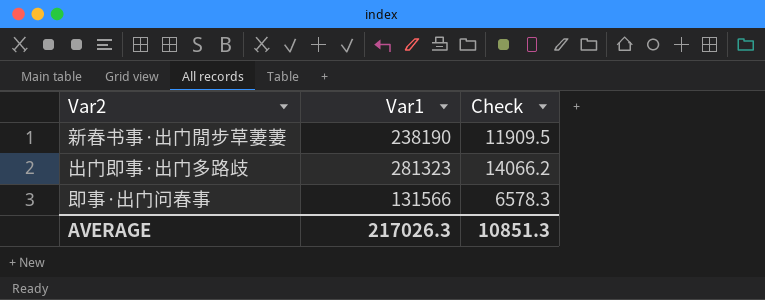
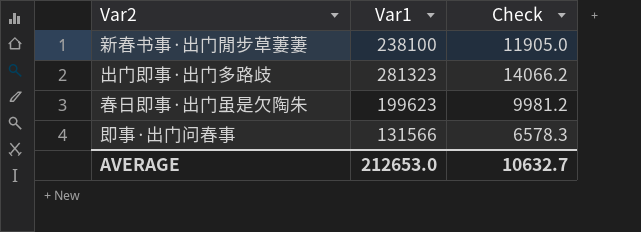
新春书事·出门閒步草萋萋 | Var1: 238190 -> 238100
新春书事·出门閒步草萋萋 | Check: 11909.5 -> 11905.0
row 春日即事·出门虽是欠陶朱: none -> 199623 | 9981.2
AVERAGE | Var1: 217026.3 -> 212653.0
AVERAGE | Check: 10851.3 -> 10632.7

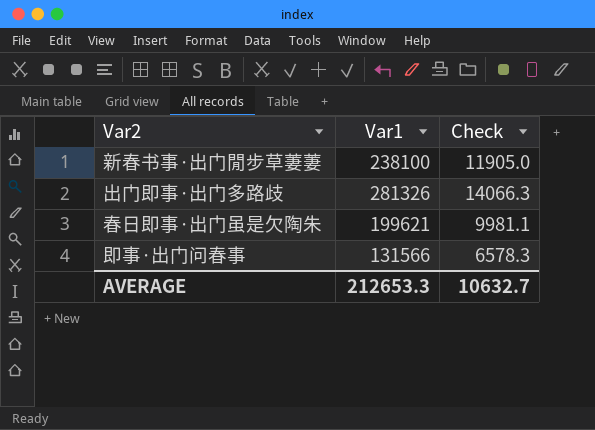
出门即事·出门多路歧 | Var1: 281323 -> 281326
出门即事·出门多路歧 | Check: 14066.2 -> 14066.3
春日即事·出门虽是欠陶朱 | Var1: 199623 -> 199621
春日即事·出门虽是欠陶朱 | Check: 9981.2 -> 9981.1
AVERAGE | Var1: 212653.0 -> 212653.3

